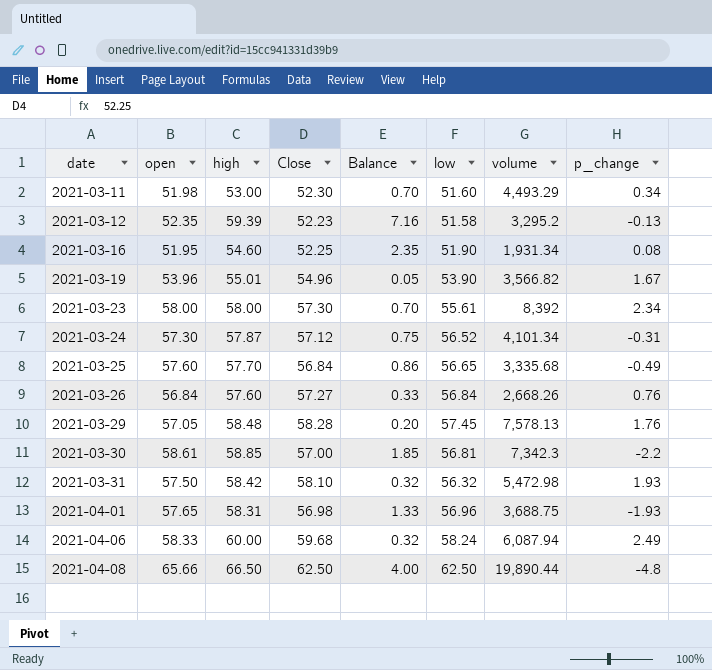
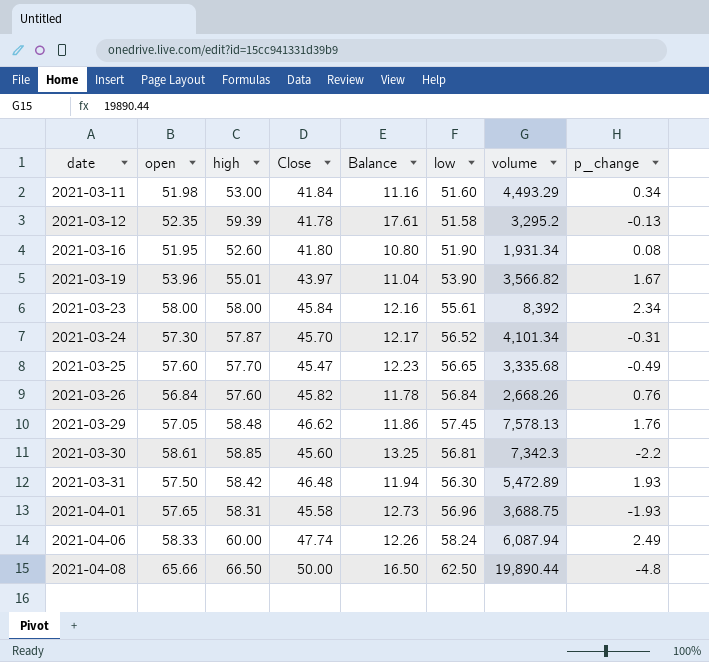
2021-03-11 | Close: 52.30 -> 41.84
2021-03-11 | Balance: 0.70 -> 11.16
2021-03-12 | Close: 52.23 -> 41.78
2021-03-12 | Balance: 7.16 -> 17.61
2021-03-16 | high: 54.60 -> 52.60
2021-03-16 | Close: 52.25 -> 41.80
2021-03-16 | Balance: 2.35 -> 10.80
2021-03-19 | Close: 54.96 -> 43.97
2021-03-19 | Balance: 0.05 -> 11.04
2021-03-23 | Close: 57.30 -> 45.84
2021-03-23 | Balance: 0.70 -> 12.16
2021-03-24 | Close: 57.12 -> 45.70
2021-03-24 | Balance: 0.75 -> 12.17
2021-03-25 | Close: 56.84 -> 45.47
2021-03-25 | Balance: 0.86 -> 12.23
2021-03-26 | Close: 57.27 -> 45.82
2021-03-26 | Balance: 0.33 -> 11.78
2021-03-29 | Close: 58.28 -> 46.62
2021-03-29 | Balance: 0.20 -> 11.86
2021-03-30 | Close: 57.00 -> 45.60
2021-03-30 | Balance: 1.85 -> 13.25
2021-03-31 | Close: 58.10 -> 46.48
2021-03-31 | Balance: 0.32 -> 11.94
2021-03-31 | low: 56.32 -> 56.30
2021-03-31 | volume: 5,472.98 -> 5,472.89
2021-04-01 | Close: 56.98 -> 45.58
2021-04-01 | Balance: 1.33 -> 12.73
2021-04-06 | Close: 59.68 -> 47.74
2021-04-06 | Balance: 0.32 -> 12.26
2021-04-08 | Close: 62.50 -> 50.00
2021-04-08 | Balance: 4.00 -> 16.50

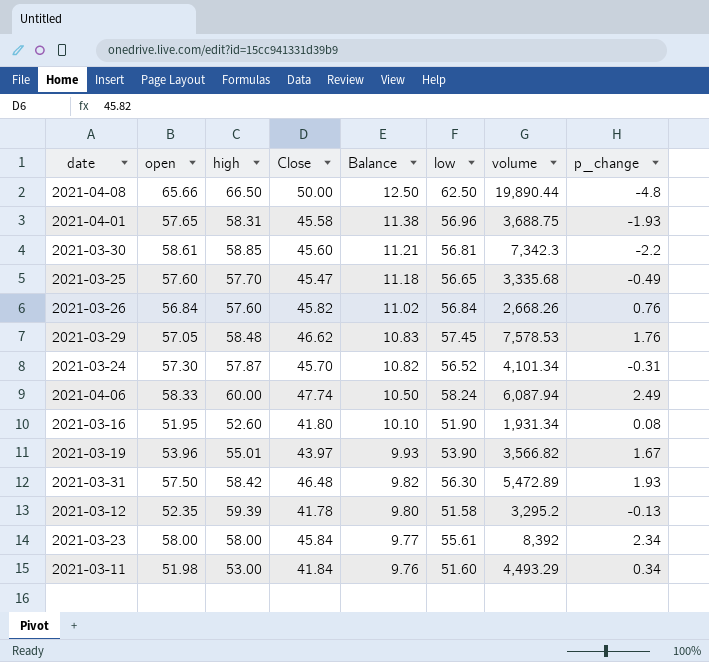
row order: date ascending -> Balance descending
column Balance | formula: [high] - [Close] -> [low] - [Close]
2021-03-29 | volume: 7,578.13 -> 7,578.53

